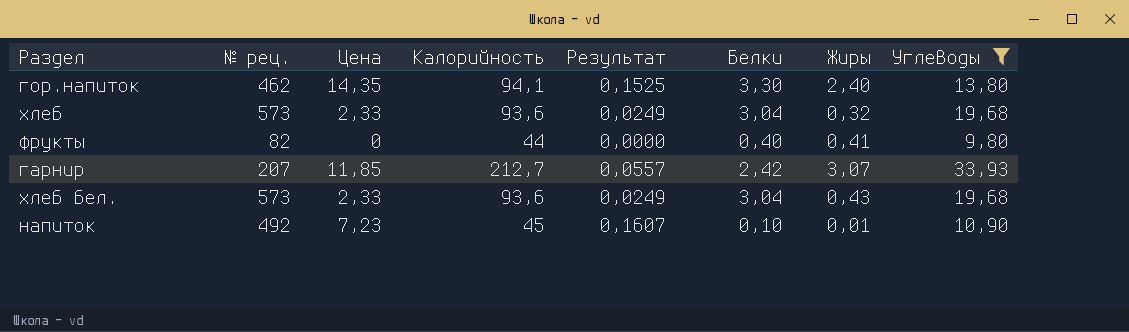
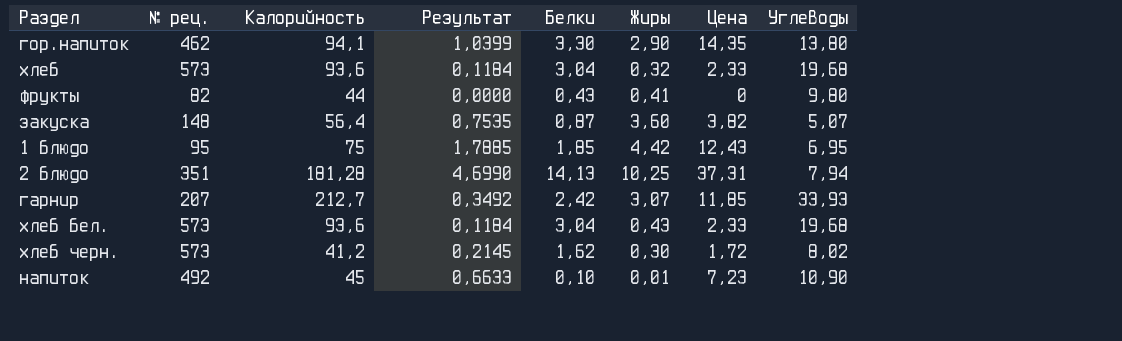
filter: Углеводы >= 9,80 -> none
column Результат | formula: [Цена] / [Калорийность] -> [Цена] / [Углеводы]
column Цена | position: 3 -> 7
гор.напиток | Жиры: 2,40 -> 2,90
фрукты | Белки: 0,40 -> 0,43

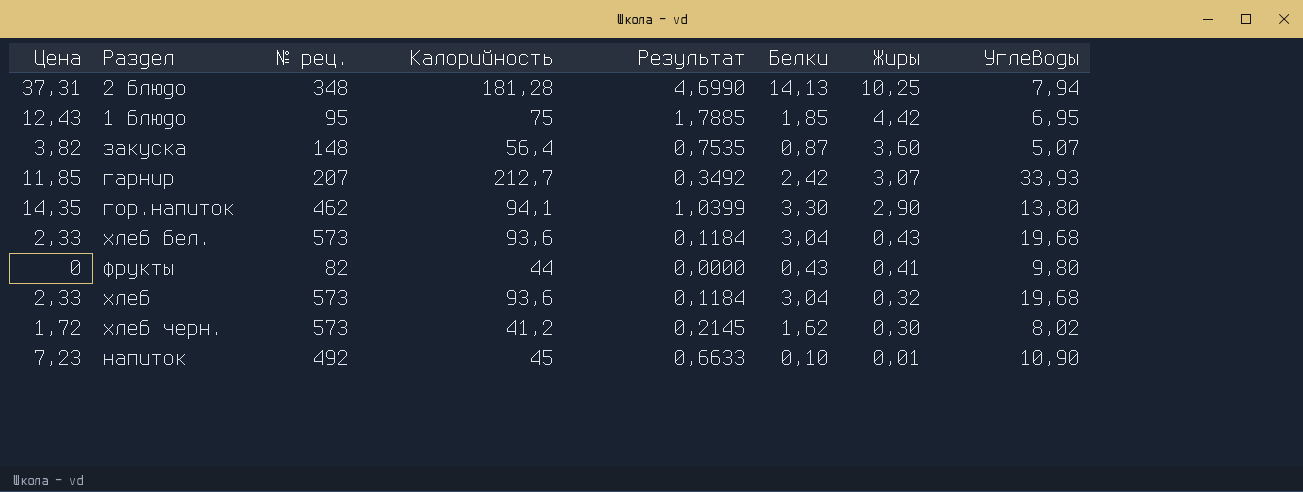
row order: none -> Жиры descending
column Цена | position: 7 -> 1
2 блюдо | № рец.: 351 -> 348

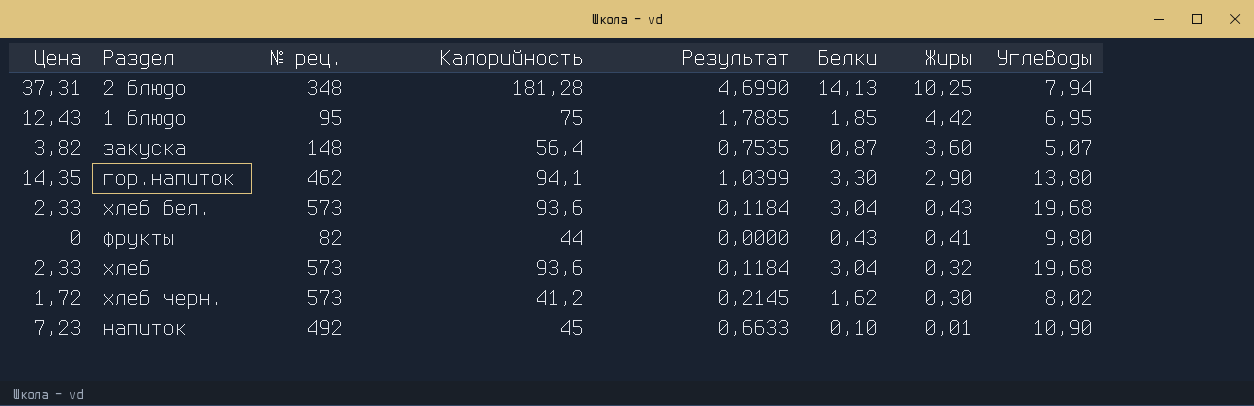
row гарнир: 11,85 | 207 | 212,7 | 0,3492 | 2,42 | 3,07 | 33,93 -> none

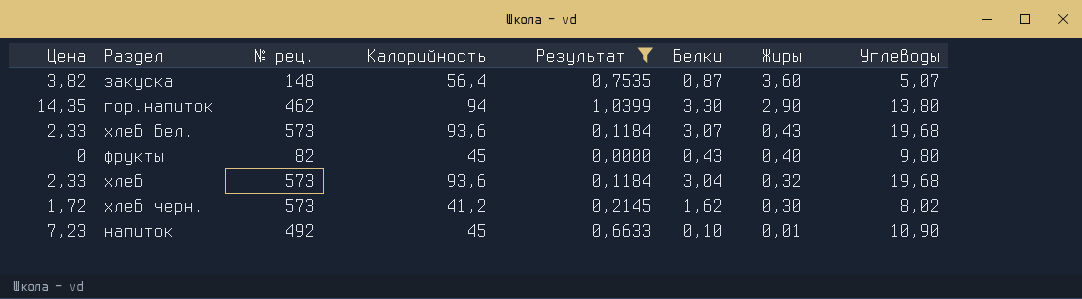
filter: none -> Результат <= 1,0399
гор.напиток | Калорийность: 94,1 -> 94
хлеб бел. | Белки: 3,04 -> 3,07
фрукты | Калорийность: 44 -> 45
фрукты | Жиры: 0,41 -> 0,40

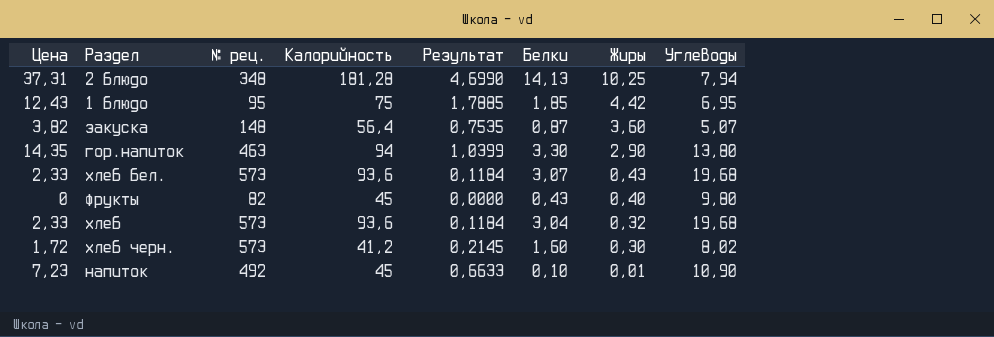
filter: Результат <= 1,0399 -> none
гор.напиток | № рец.: 462 -> 463
хлеб черн. | Белки: 1,62 -> 1,60

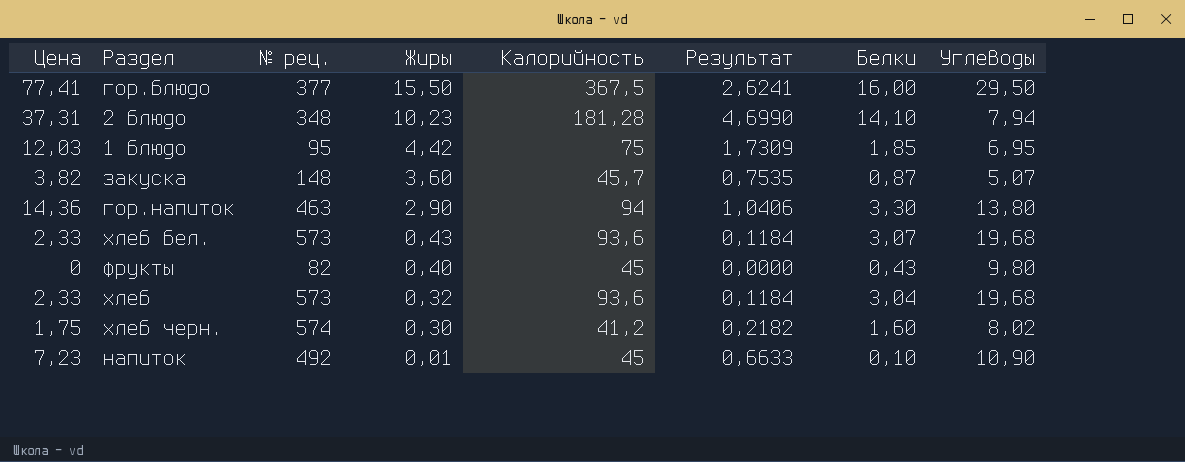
column Жиры | position: 7 -> 4
row гор.блюдо: none -> 77,41 | 377 | 15,50 | 367,5 | 2,6241 | 16,00 | 29,50
2 блюдо | Жиры: 10,25 -> 10,23
2 блюдо | Белки: 14,13 -> 14,10
1 блюдо | Цена: 12,43 -> 12,03
1 блюдо | Результат: 1,7885 -> 1,7309
закуска | Калорийность: 56,4 -> 45,7
гор.напиток | Цена: 14,35 -> 14,36
гор.напиток | Результат: 1,0399 -> 1,0406
хлеб черн. | Цена: 1,72 -> 1,75
хлеб черн. | № рец.: 573 -> 574
хлеб черн. | Результат: 0,2145 -> 0,2182

